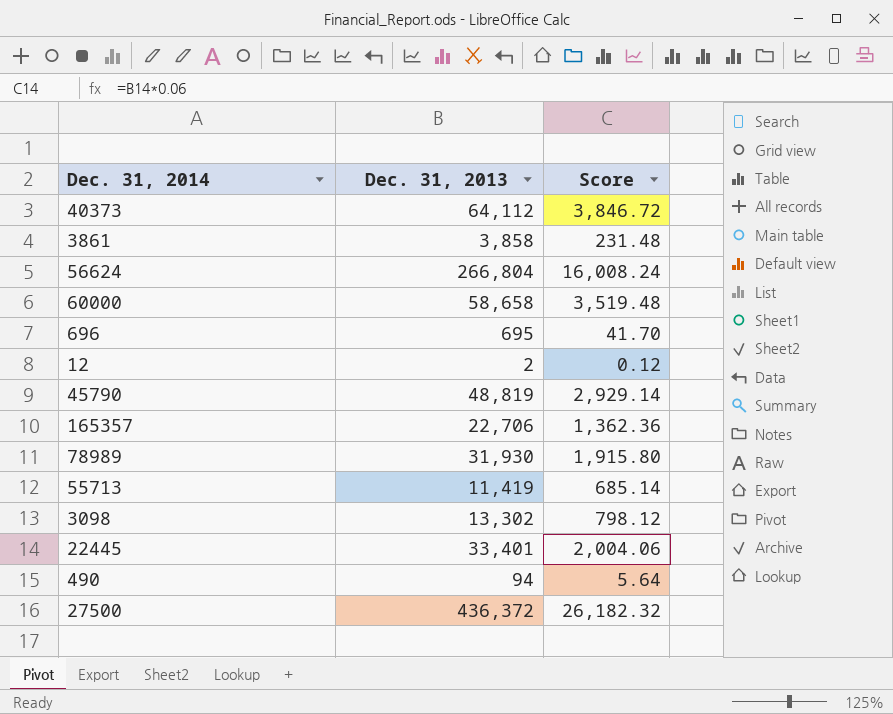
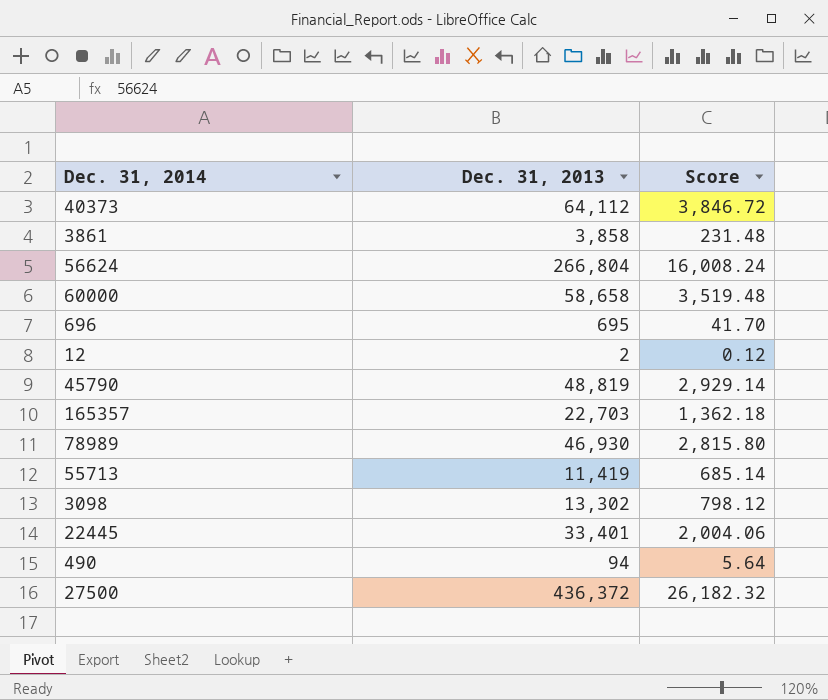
165357 | Dec. 31, 2013: 22,706 -> 22,703
165357 | Score: 1,362.36 -> 1,362.18
78989 | Dec. 31, 2013: 31,930 -> 46,930
78989 | Score: 1,915.80 -> 2,815.80

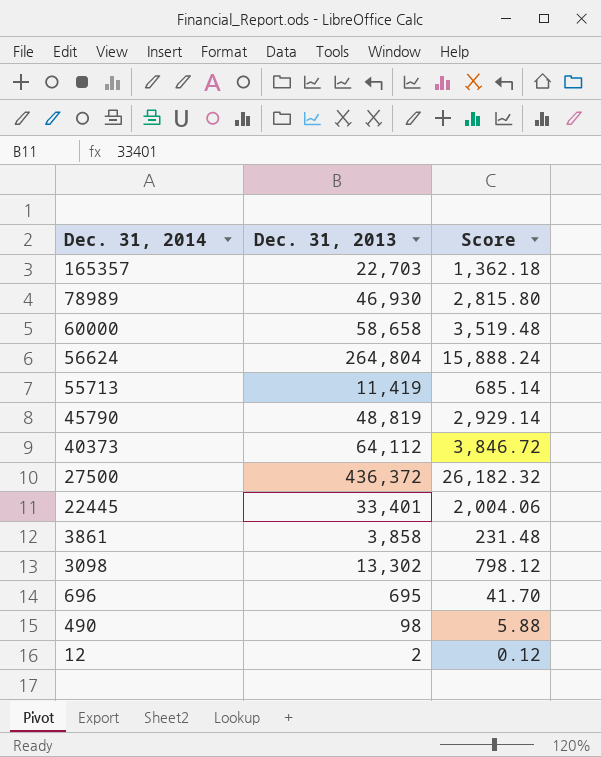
row order: none -> Dec. 31, 2014 descending
56624 | Dec. 31, 2013: 266,804 -> 264,804
56624 | Score: 16,008.24 -> 15,888.24
490 | Dec. 31, 2013: 94 -> 98
490 | Score: 5.64 -> 5.88

